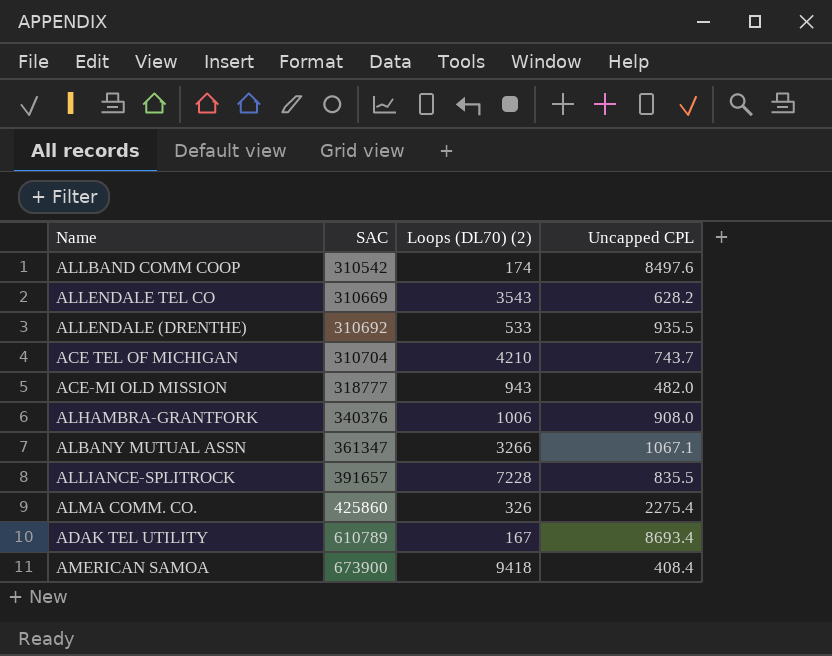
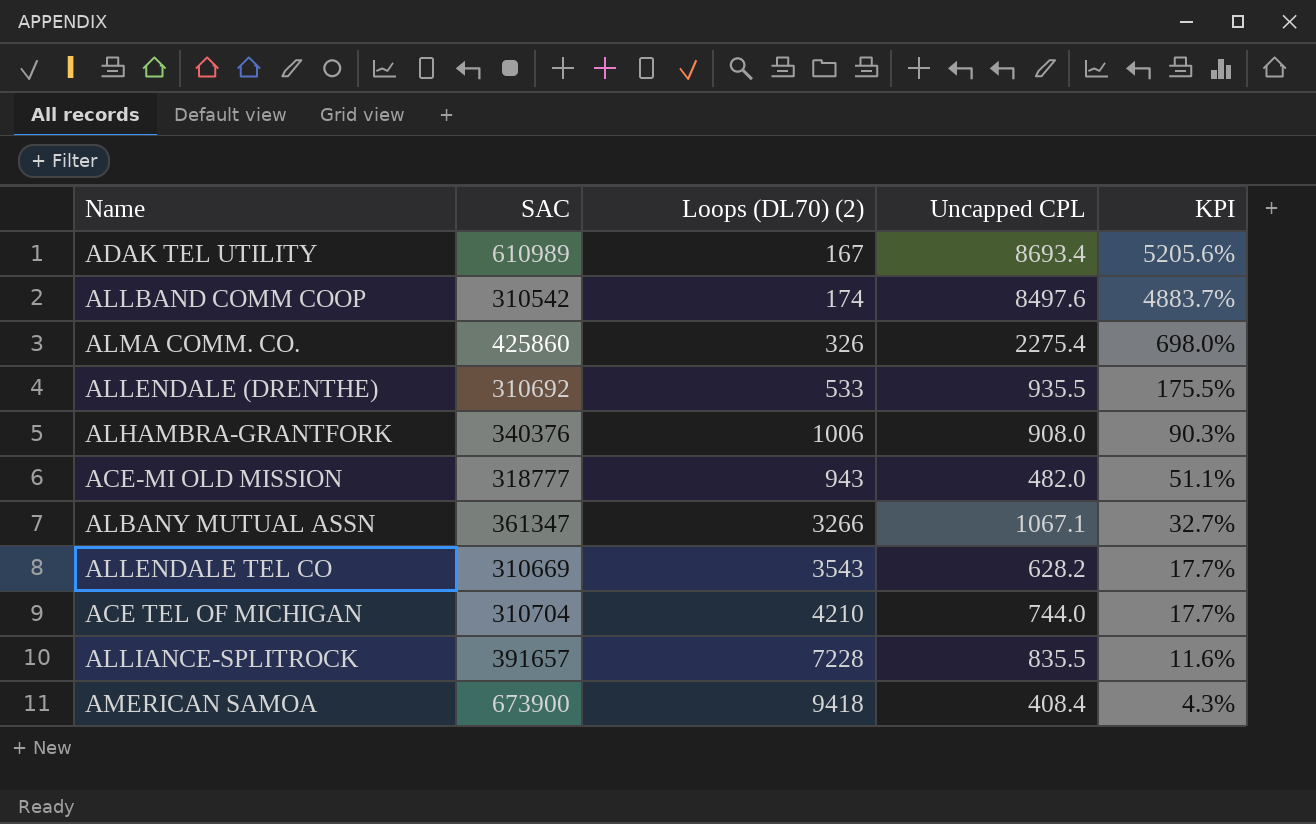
row order: SAC ascending -> KPI descending
column KPI | formula: none -> [Uncapped CPL] / [Loops (DL70) (2)]
ADAK TEL UTILITY | SAC: 610789 -> 610989
ACE TEL OF MICHIGAN | Uncapped CPL: 743.7 -> 744.0

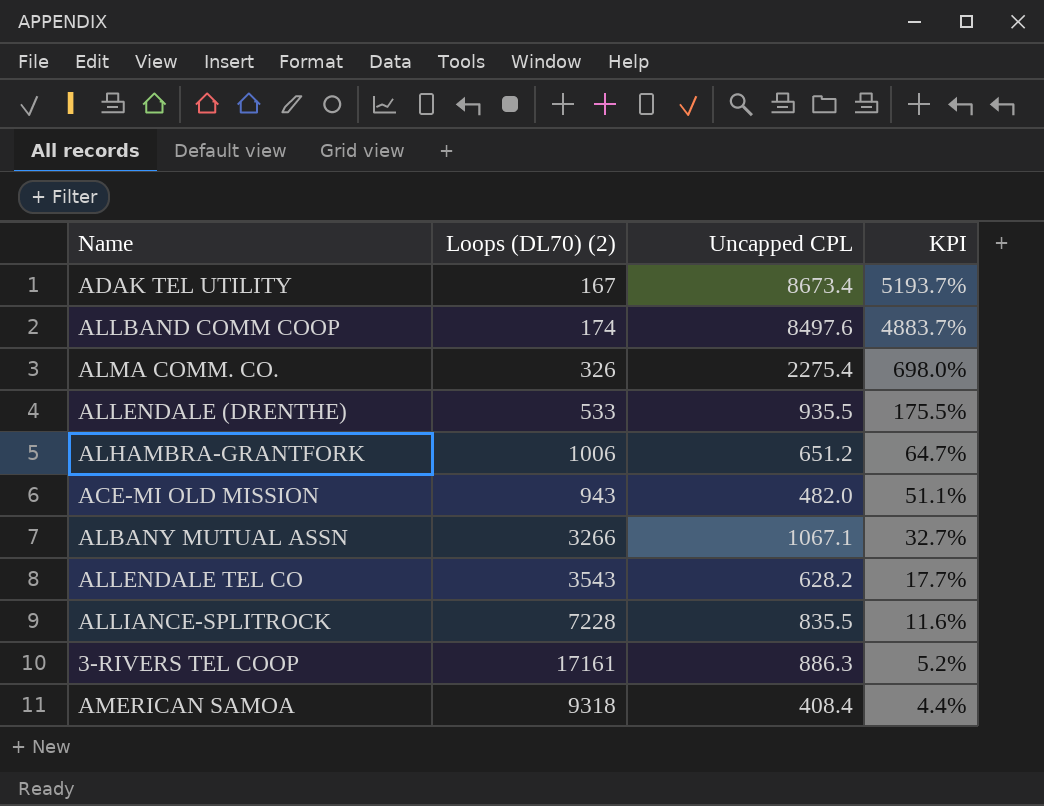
column SAC | position: 2 -> none
row ACE TEL OF MICHIGAN: 310704 | 4210 | 744.0 | 17.7% -> none
ADAK TEL UTILITY | Uncapped CPL: 8693.4 -> 8673.4
ADAK TEL UTILITY | KPI: 5205.6% -> 5193.7%
ALHAMBRA-GRANTFORK | Uncapped CPL: 908.0 -> 651.2
ALHAMBRA-GRANTFORK | KPI: 90.3% -> 64.7%
row 3-RIVERS TEL COOP: none -> 17161 | 886.3 | 5.2%
AMERICAN SAMOA | Loops (DL70) (2): 9418 -> 9318
AMERICAN SAMOA | KPI: 4.3% -> 4.4%

